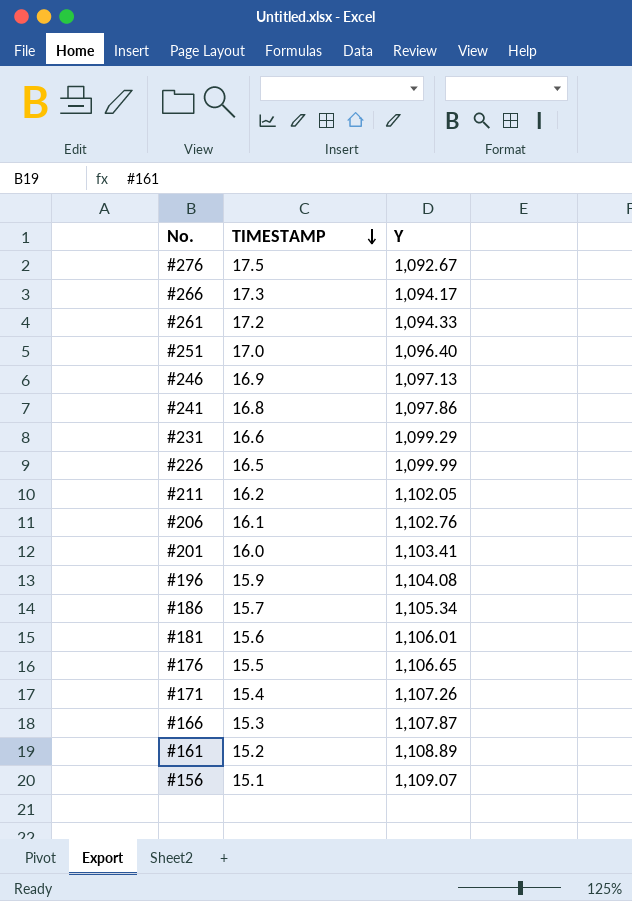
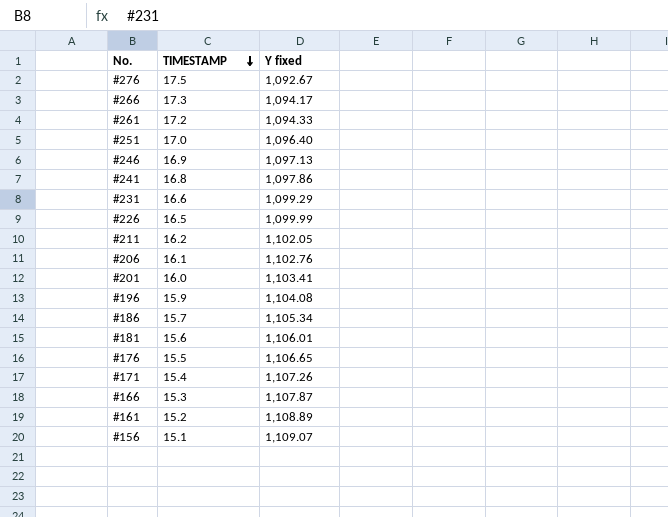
column name: Y -> Y fixed

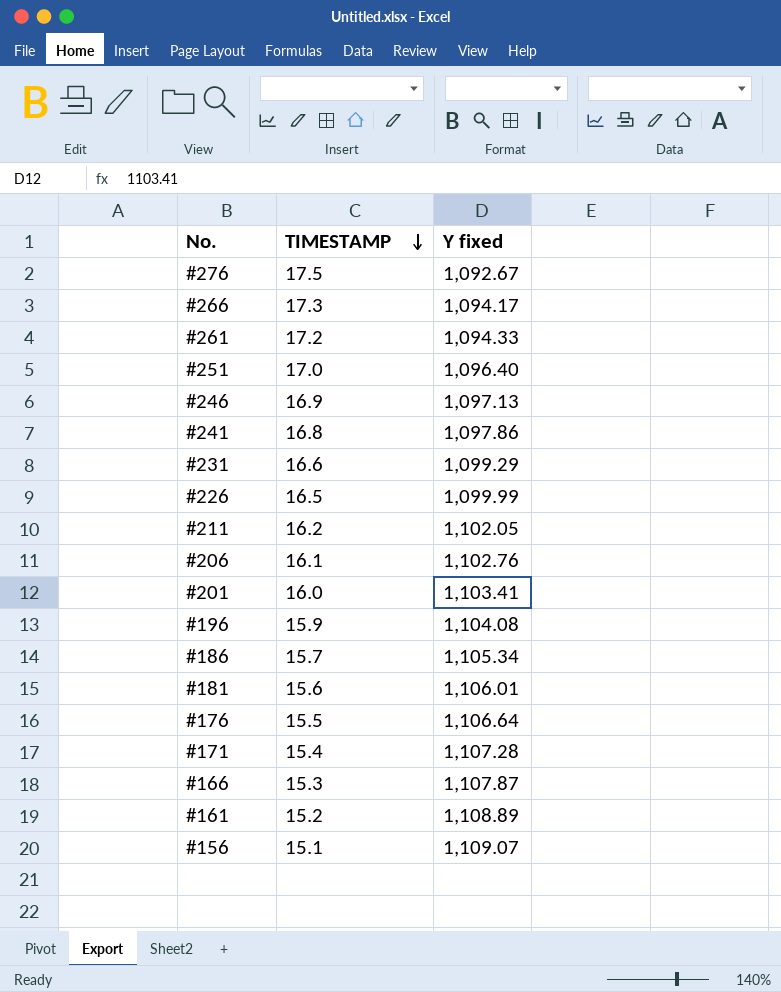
#176 | Y fixed: 1,106.65 -> 1,106.64
#171 | Y fixed: 1,107.26 -> 1,107.28

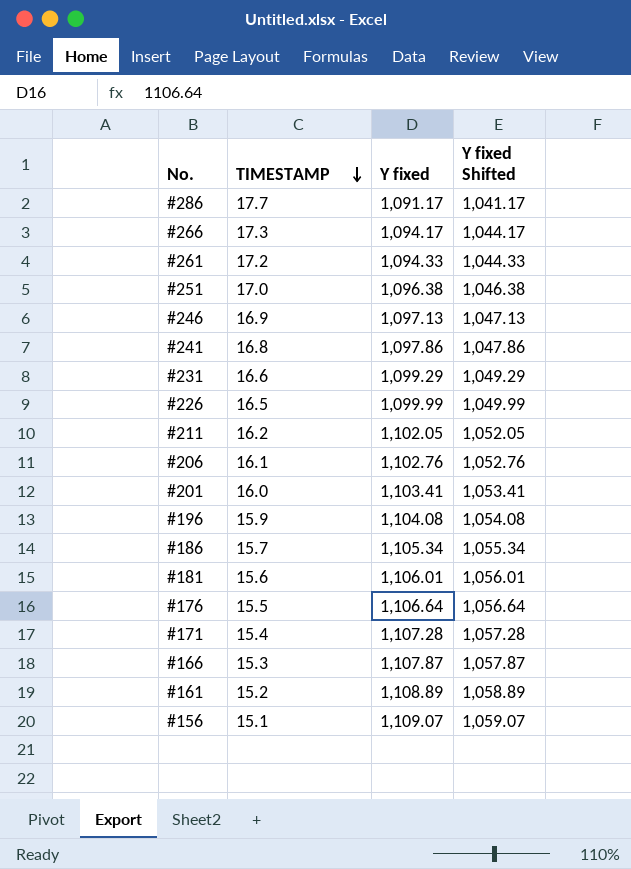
column Y fixed Shifted | formula: none -> [Y fixed] - 50
row #276: 17.5 | 1,092.67 -> none
row #286: none -> 17.7 | 1,091.17 | 1,041.17
#251 | Y fixed: 1,096.40 -> 1,096.38

